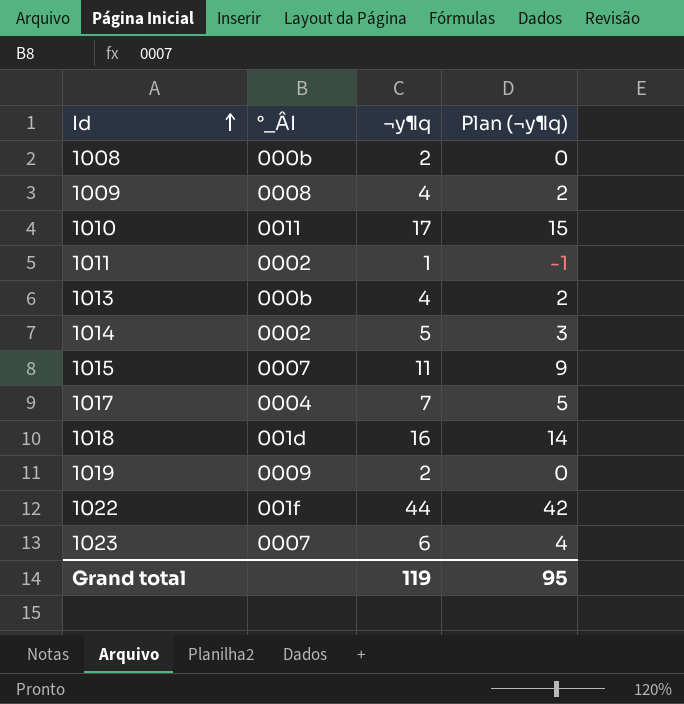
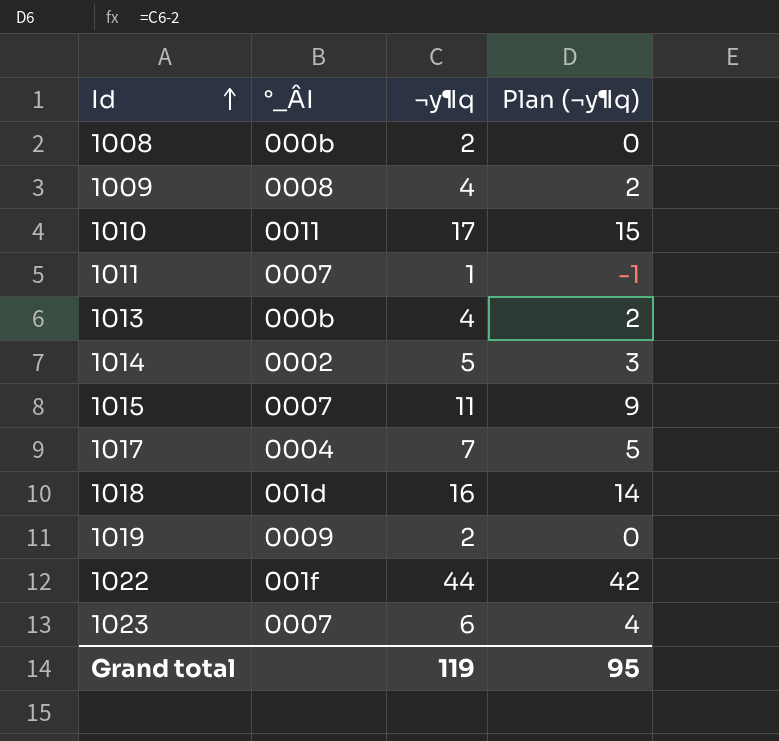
1011 | °_ÂI: 0002 -> 0007

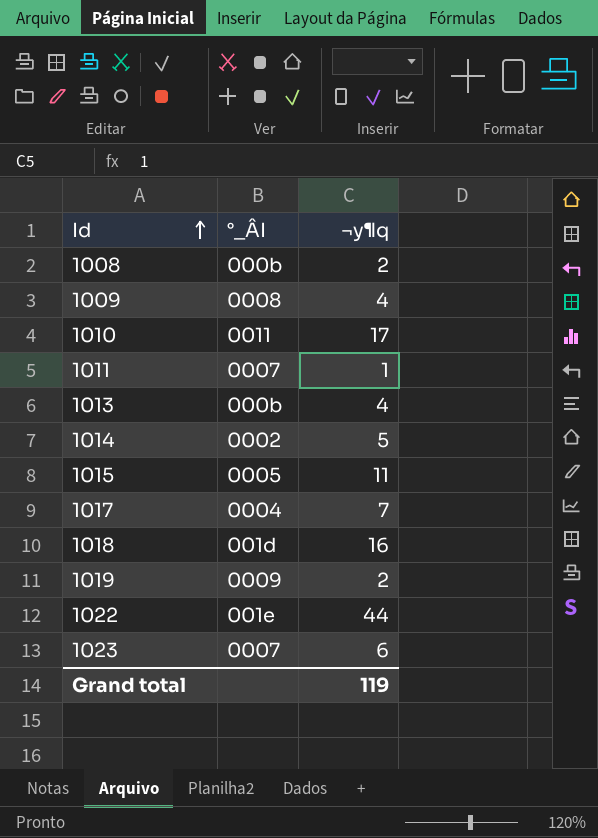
column Plan (¬y¶q) | formula: [¬y¶q] - 2 -> none
1015 | °_ÂI: 0007 -> 0005
1022 | °_ÂI: 001f -> 001e

